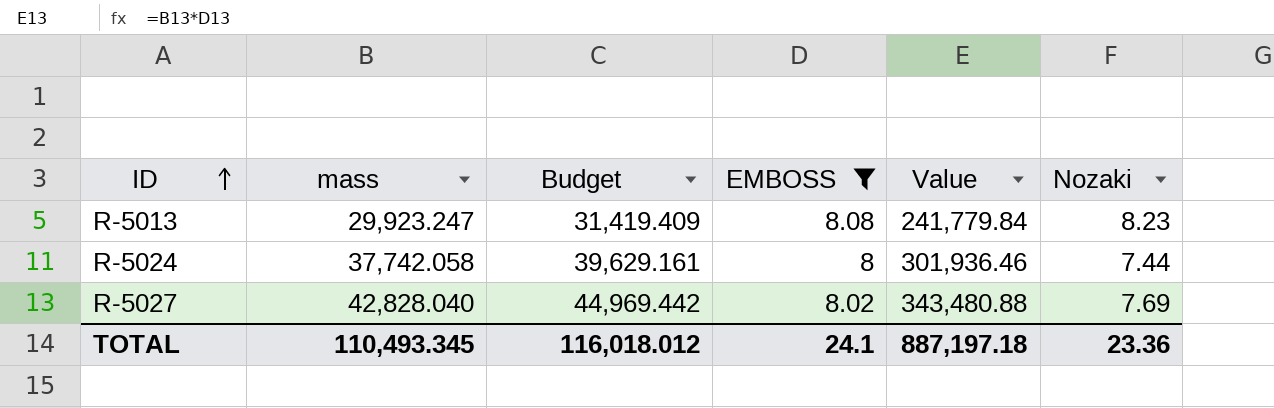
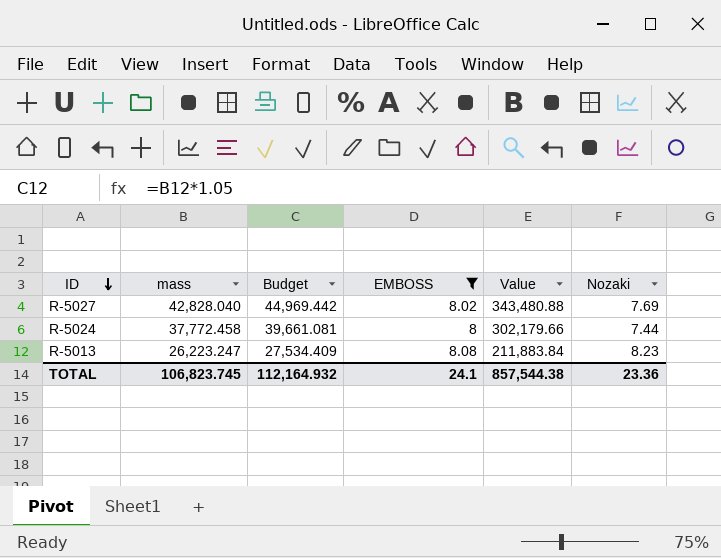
row order: ID ascending -> ID descending
R-5024 | mass: 37,742.058 -> 37,772.458
R-5024 | Budget: 39,629.161 -> 39,661.081
R-5024 | Value: 301,936.46 -> 302,179.66
R-5013 | mass: 29,923.247 -> 26,223.247
R-5013 | Budget: 31,419.409 -> 27,534.409
R-5013 | Value: 241,779.84 -> 211,883.84
TOTAL | mass: 110,493.345 -> 106,823.745
TOTAL | Budget: 116,018.012 -> 112,164.932
TOTAL | Value: 887,197.18 -> 857,544.38

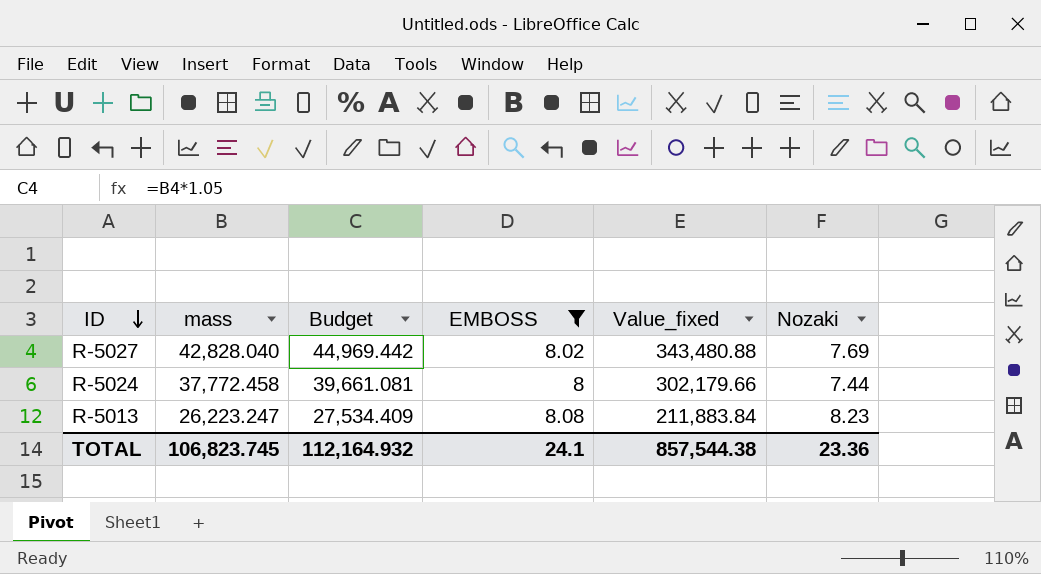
column name: Value -> Value_fixed

